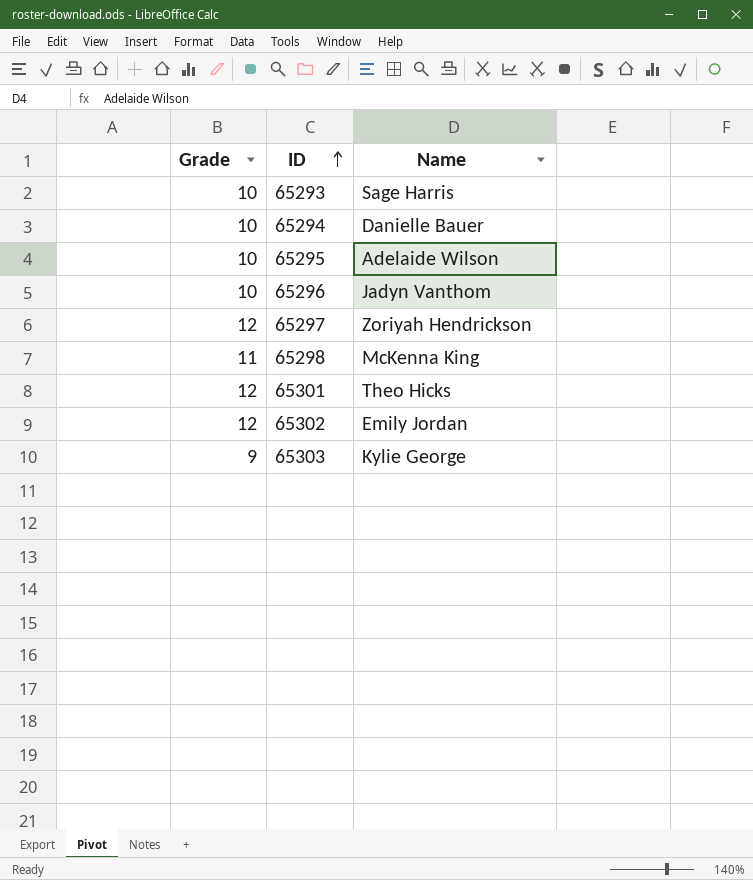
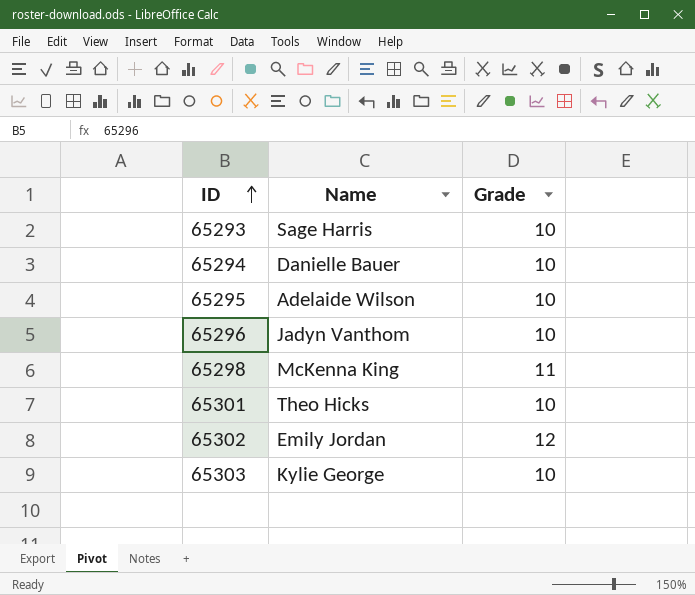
column Grade | position: 1 -> 3
row 65297: 12 | Zoriyah Hendrickson -> none
65301 | Grade: 12 -> 10
65303 | Grade: 9 -> 10

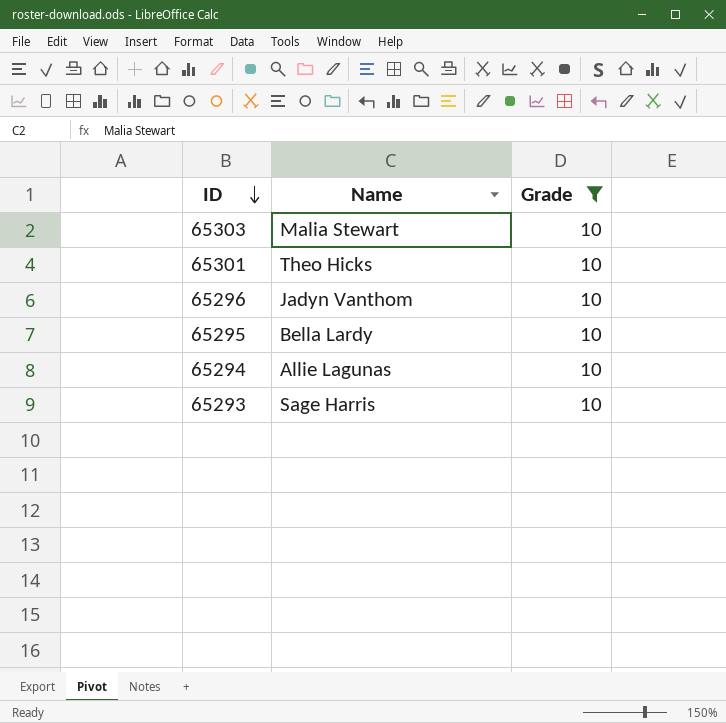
filter: none -> Grade = 10
row order: ID ascending -> ID descending
65303 | Name: Kylie George -> Malia Stewart
65295 | Name: Adelaide Wilson -> Bella Lardy
65294 | Name: Danielle Bauer -> Allie Lagunas

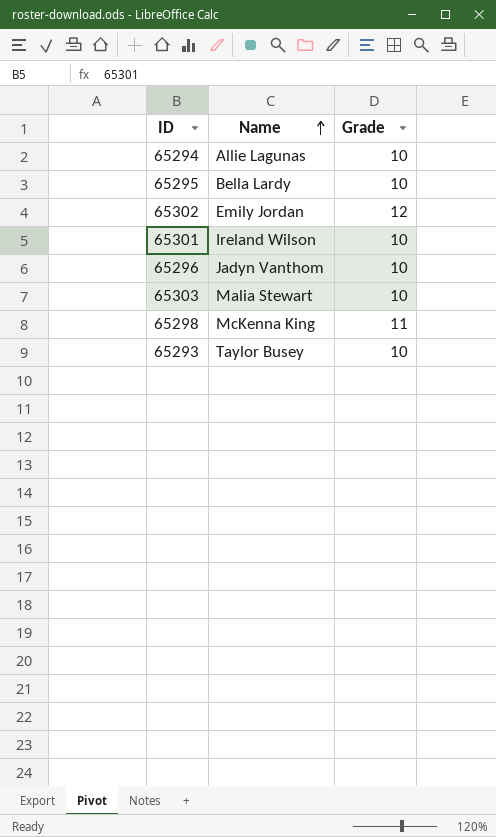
filter: Grade = 10 -> none
row order: ID descending -> Name ascending
65301 | Name: Theo Hicks -> Ireland Wilson
65293 | Name: Sage Harris -> Taylor Busey

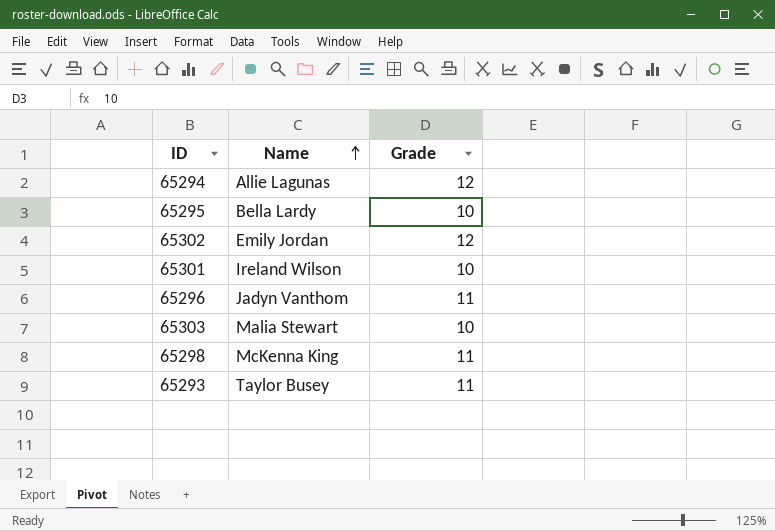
65294 | Grade: 10 -> 12
65296 | Grade: 10 -> 11
65293 | Grade: 10 -> 11

